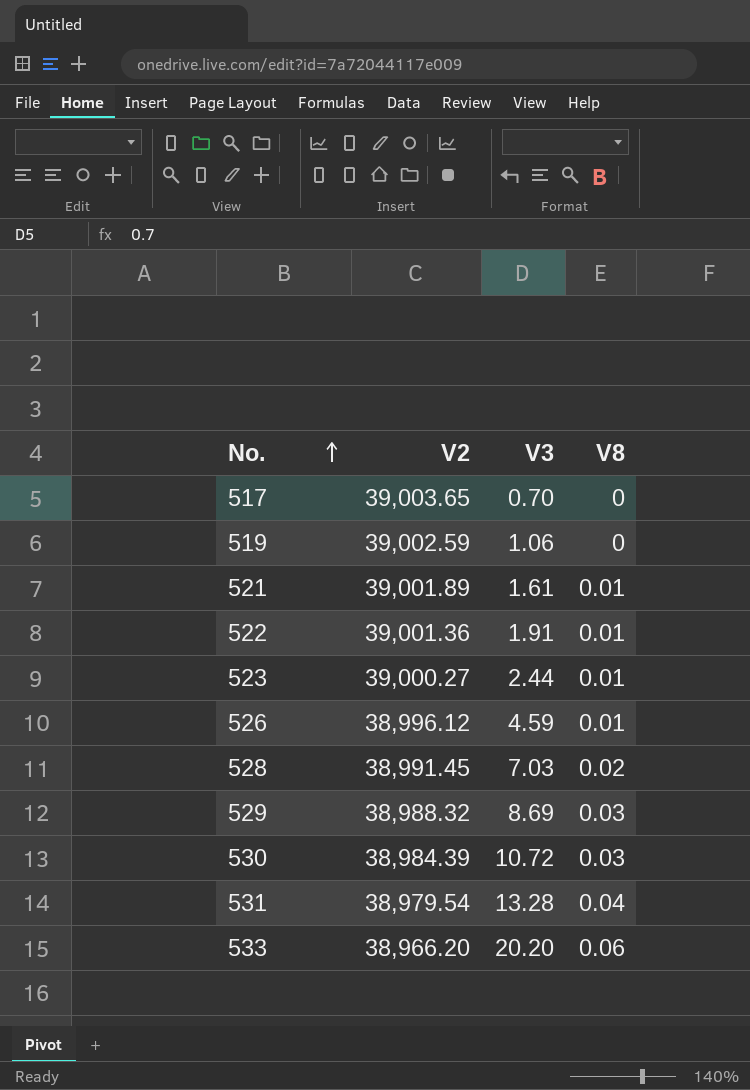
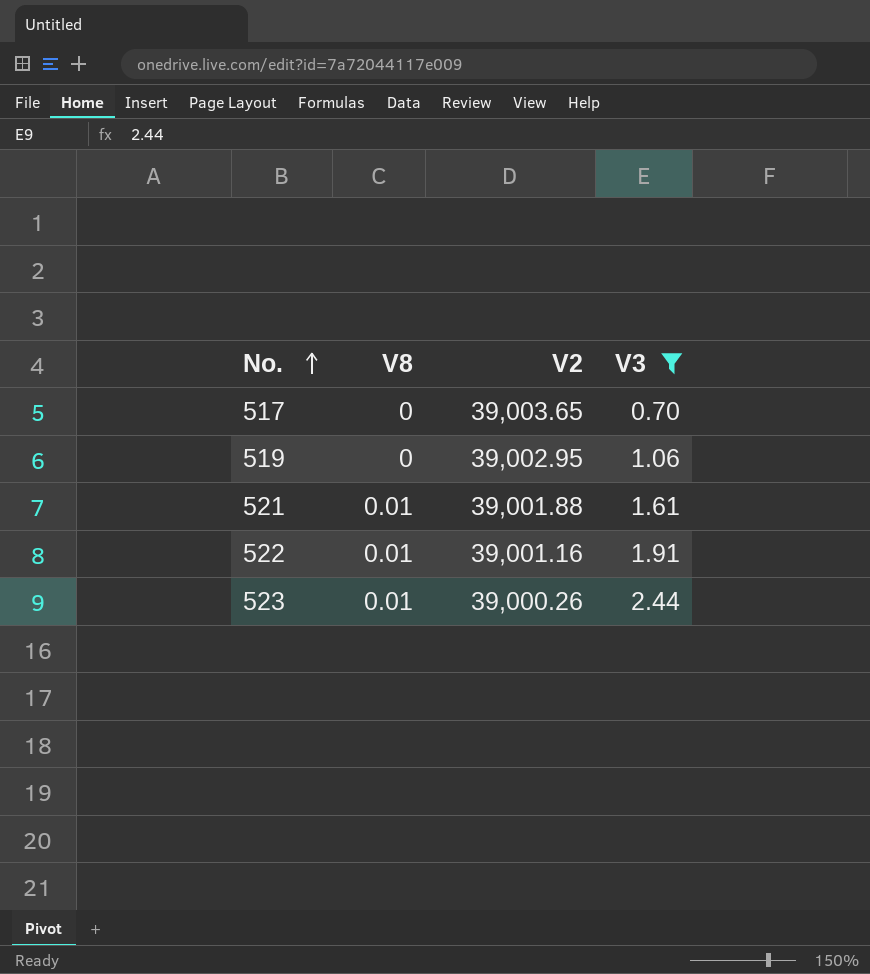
filter: none -> V3 <= 2.44
column V8 | position: 4 -> 2
519 | V2: 39,002.59 -> 39,002.95
521 | V2: 39,001.89 -> 39,001.88
522 | V2: 39,001.36 -> 39,001.16
523 | V2: 39,000.27 -> 39,000.26

